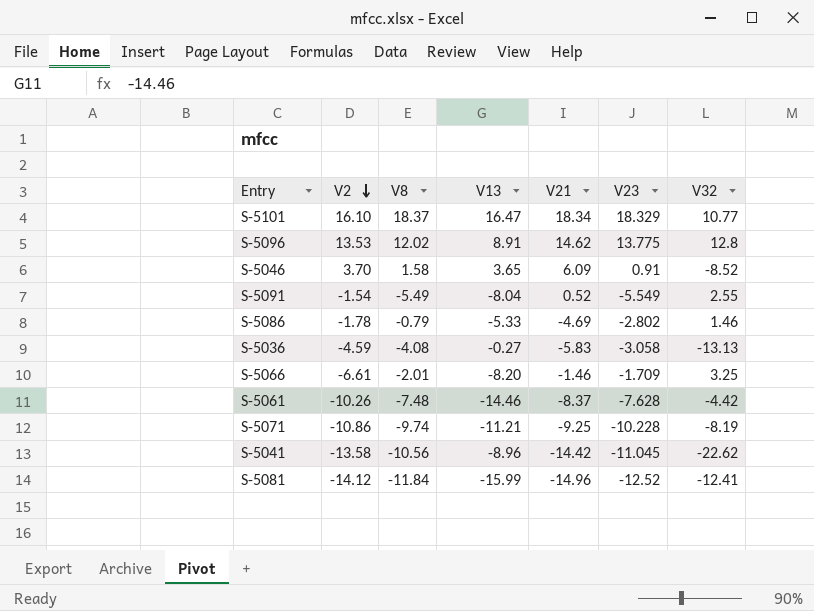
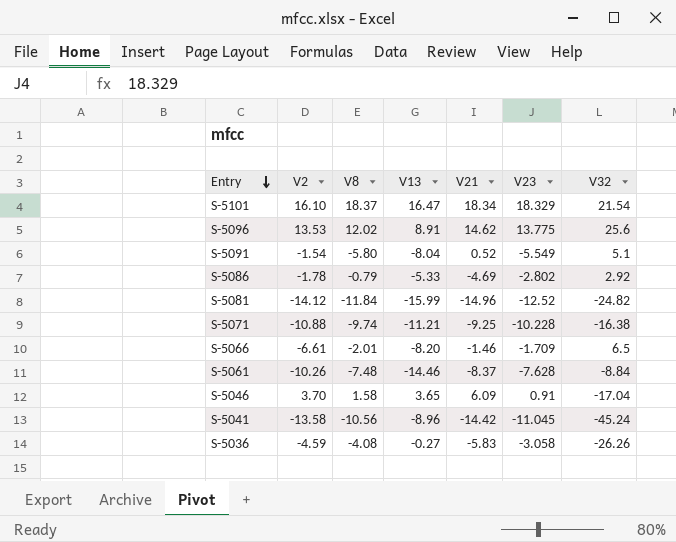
row order: V2 descending -> Entry descending
S-5101 | V32: 10.77 -> 21.54
S-5096 | V32: 12.8 -> 25.6
S-5091 | V8: -5.49 -> -5.80
S-5091 | V32: 2.55 -> 5.1
S-5086 | V32: 1.46 -> 2.92
S-5081 | V32: -12.41 -> -24.82
S-5071 | V2: -10.86 -> -10.88
S-5071 | V32: -8.19 -> -16.38
S-5066 | V32: 3.25 -> 6.5
S-5061 | V32: -4.42 -> -8.84
S-5046 | V32: -8.52 -> -17.04
S-5041 | V32: -22.62 -> -45.24
S-5036 | V32: -13.13 -> -26.26

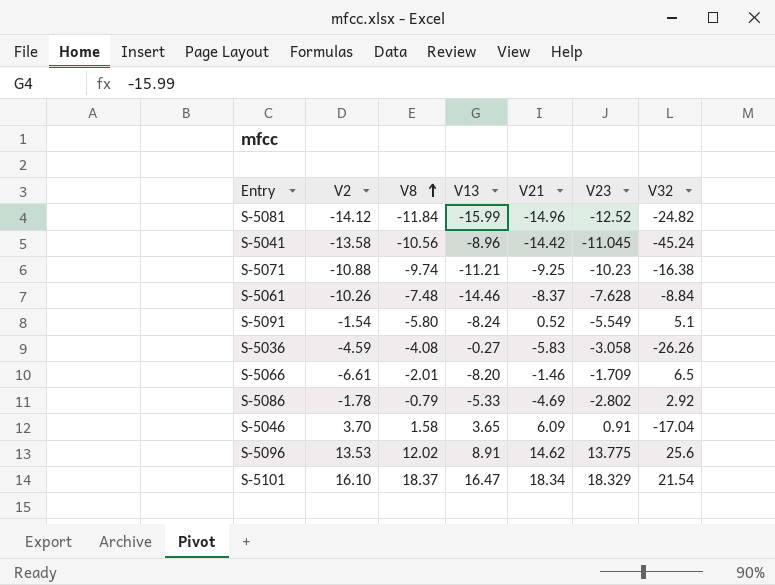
row order: Entry descending -> V8 ascending
S-5071 | V23: -10.228 -> -10.23
S-5091 | V13: -8.04 -> -8.24

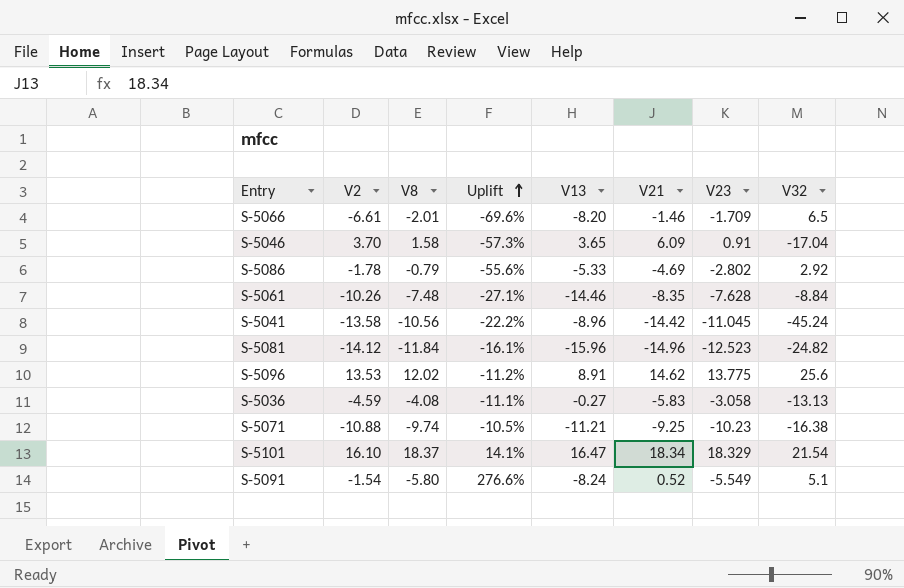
row order: V8 ascending -> Uplift ascending
column Uplift | formula: none -> ([V8] - [V2]) / [V2]
S-5061 | V21: -8.37 -> -8.35
S-5081 | V13: -15.99 -> -15.96
S-5081 | V23: -12.52 -> -12.523
S-5036 | V32: -26.26 -> -13.13

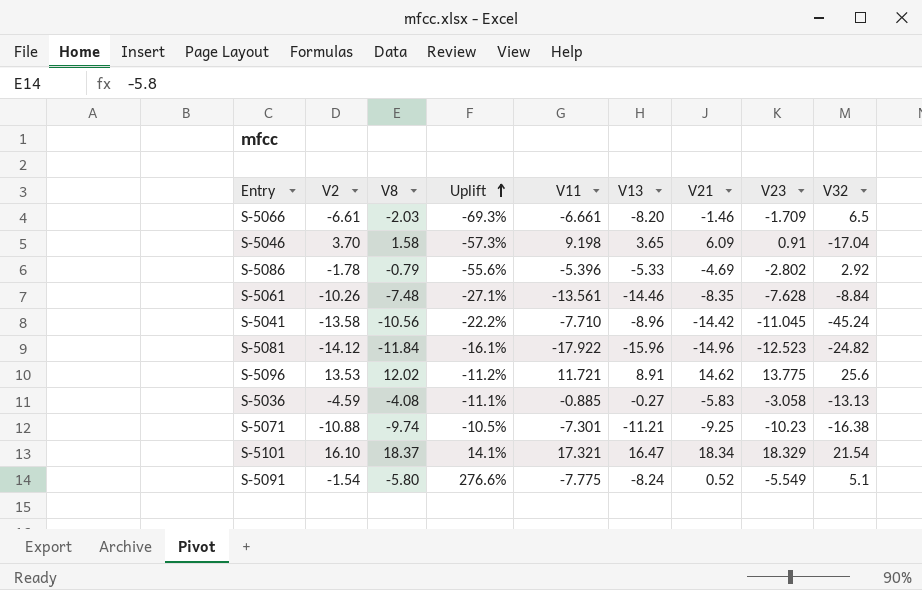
column V11 | position: none -> 5
S-5066 | V8: -2.01 -> -2.03
S-5066 | Uplift: -69.6% -> -69.3%

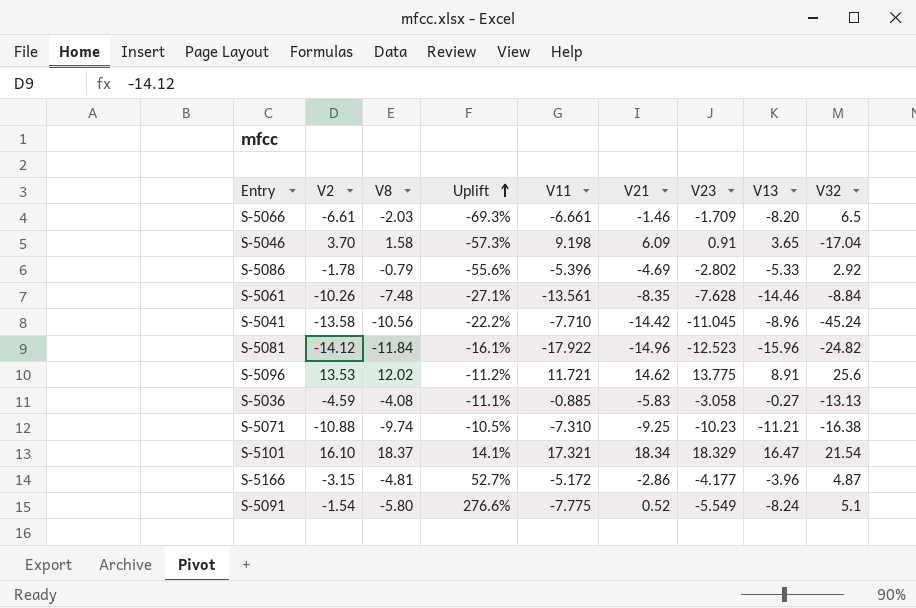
column V13 | position: 6 -> 8
S-5071 | V11: -7.301 -> -7.310
row S-5166: none -> -3.15 | -4.81 | 52.7% | -5.172 | -2.86 | -4.177 | -3.96 | 4.87

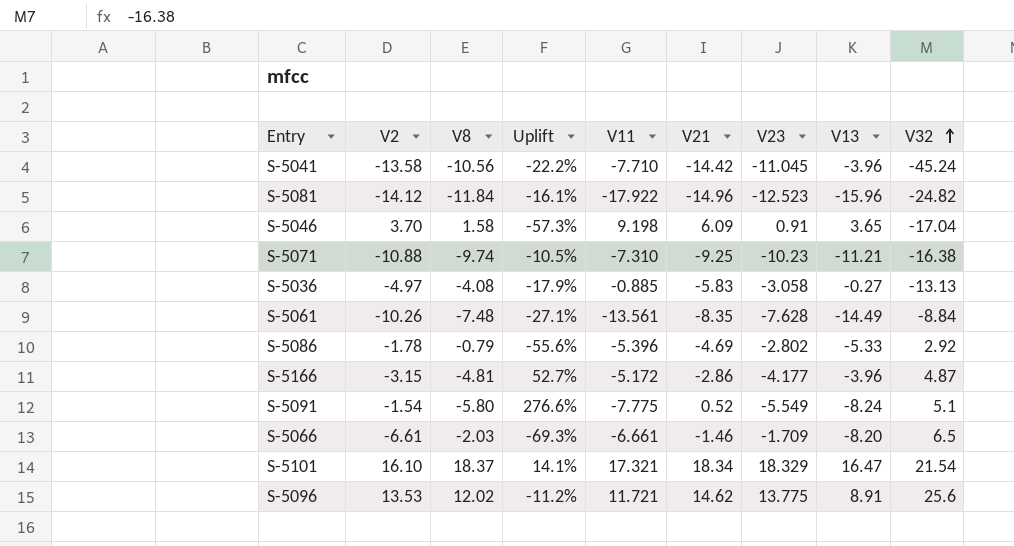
row order: Uplift ascending -> V32 ascending
S-5041 | V13: -8.96 -> -3.96
S-5036 | V2: -4.59 -> -4.97
S-5036 | Uplift: -11.1% -> -17.9%
S-5061 | V13: -14.46 -> -14.49

